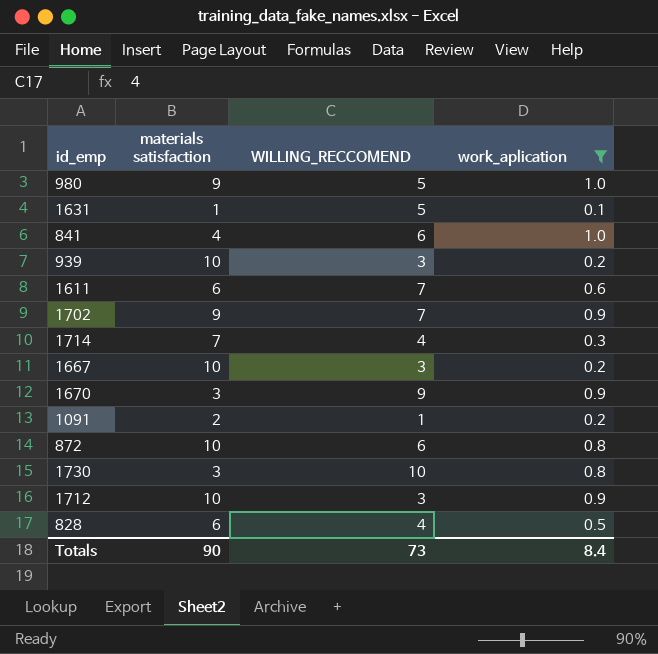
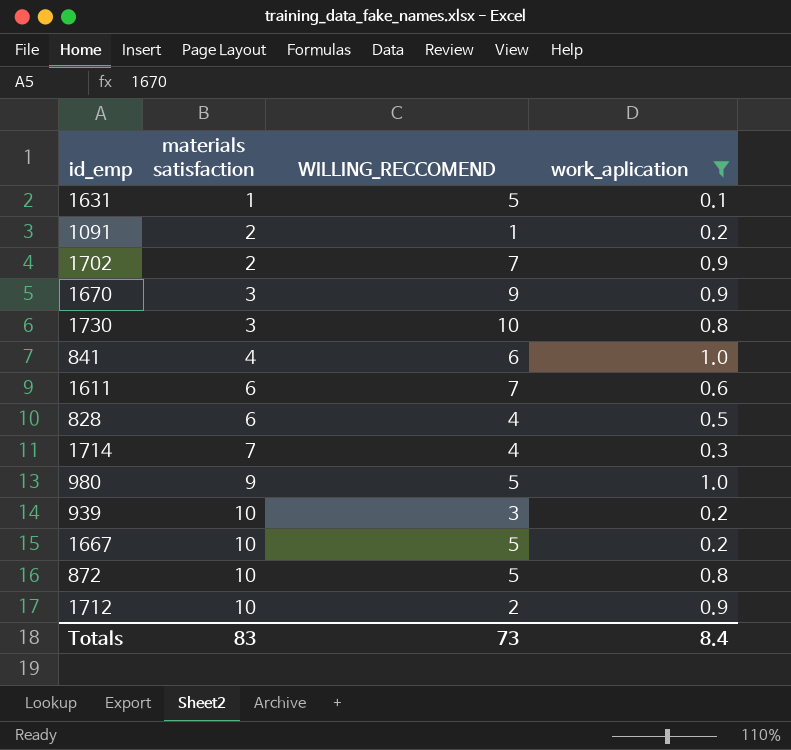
row order: none -> materials satisfaction ascending
1702 | materials satisfaction: 9 -> 2
1667 | WILLING_RECCOMEND: 3 -> 5
872 | WILLING_RECCOMEND: 6 -> 5
1712 | WILLING_RECCOMEND: 3 -> 2
Totals | materials satisfaction: 90 -> 83

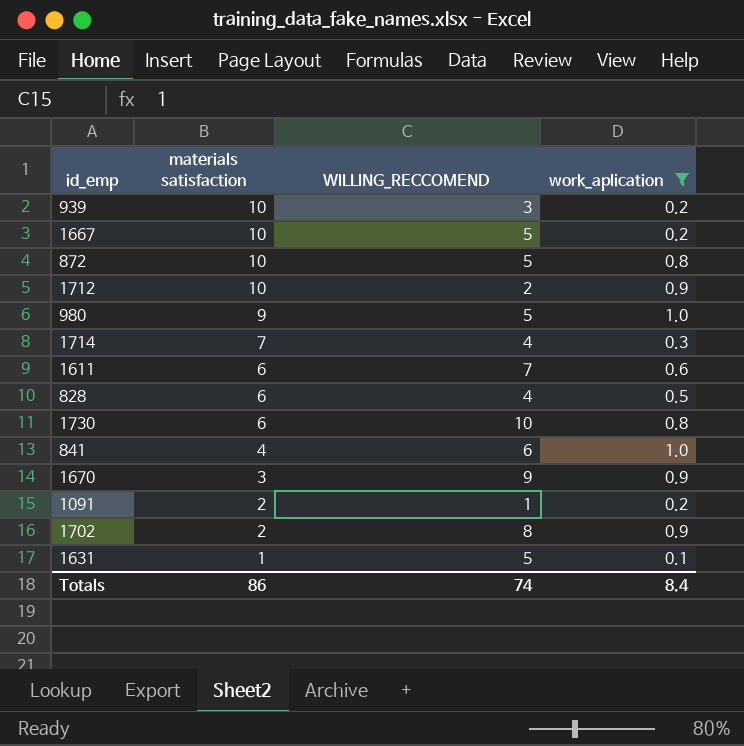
row order: materials satisfaction ascending -> materials satisfaction descending
1730 | materials satisfaction: 3 -> 6
1702 | WILLING_RECCOMEND: 7 -> 8
Totals | materials satisfaction: 83 -> 86
Totals | WILLING_RECCOMEND: 73 -> 74

